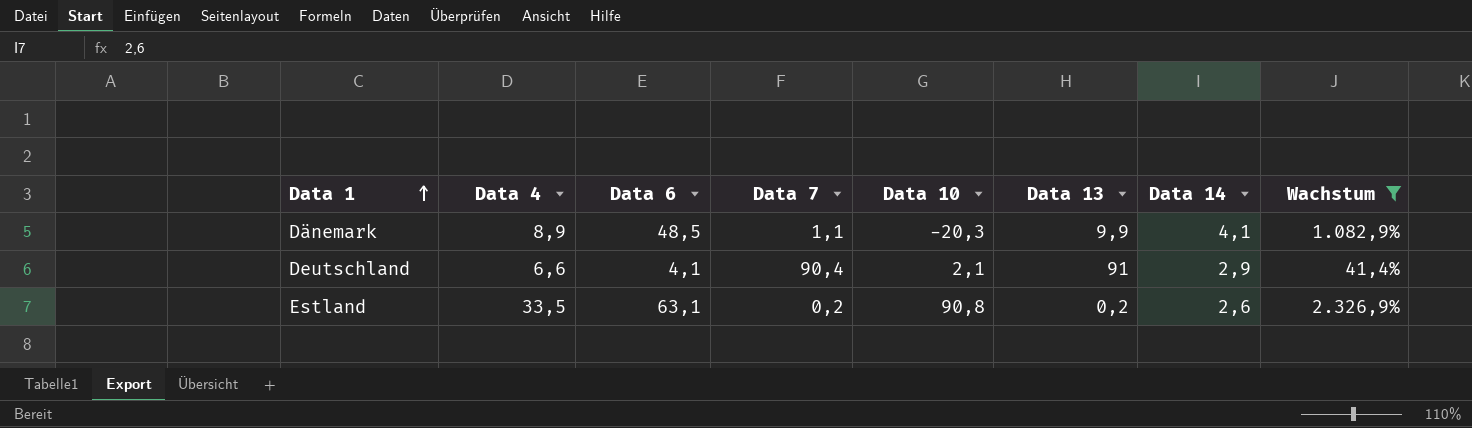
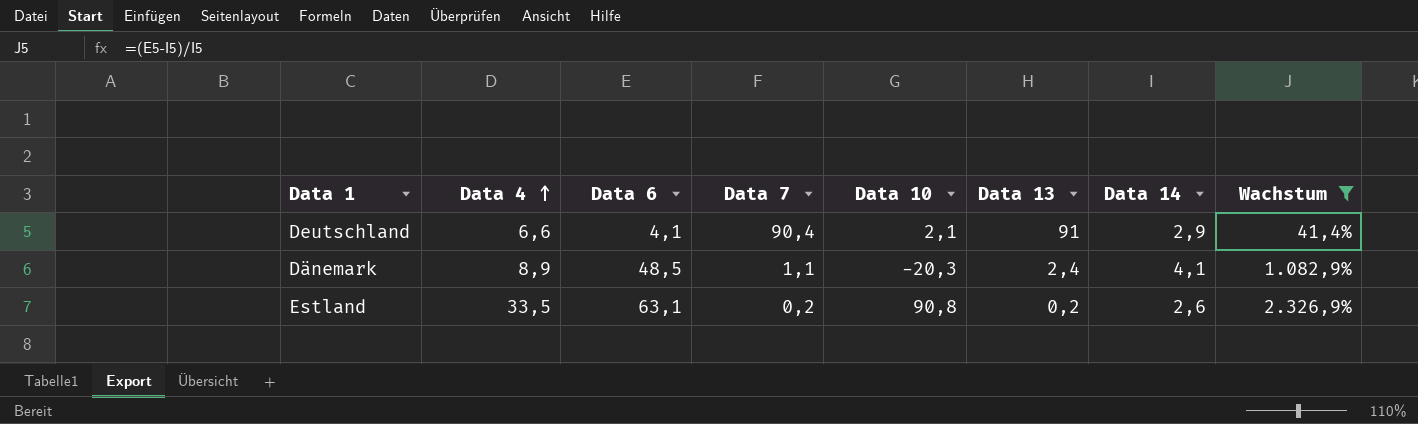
row order: Data 1 ascending -> Data 4 ascending
Dänemark | Data 13: 9,9 -> 2,4

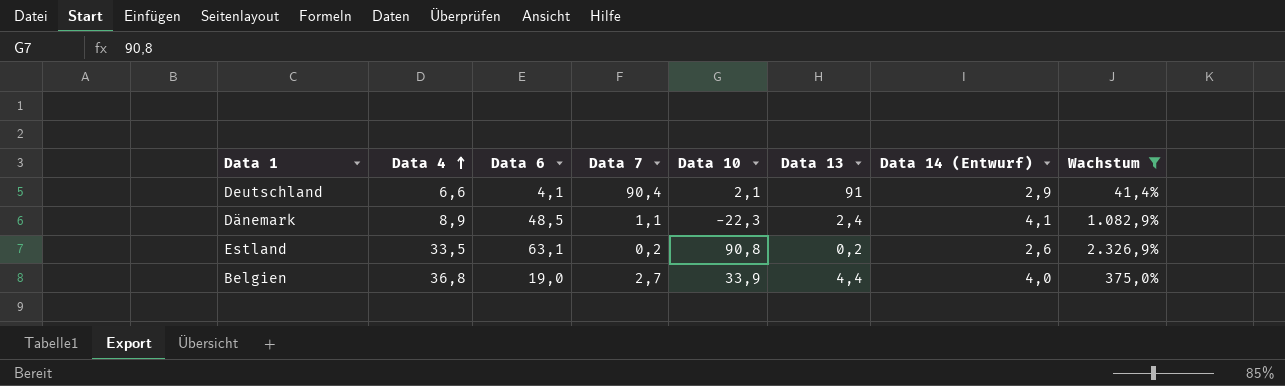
column name: Data 14 -> Data 14 (Entwurf)
Dänemark | Data 10: -20,3 -> -22,3
row Belgien: none -> 36,8 | 19,0 | 2,7 | 33,9 | 4,4 | 4,0 | 375,0%

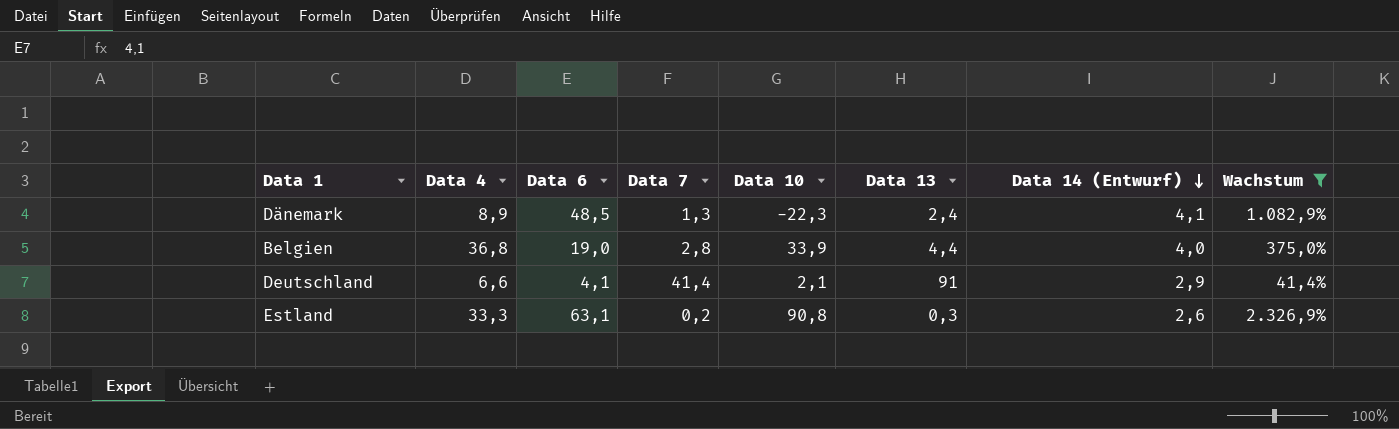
row order: Data 4 ascending -> Data 14 (Entwurf) descending
Dänemark | Data 7: 1,1 -> 1,3
Belgien | Data 7: 2,7 -> 2,8
Deutschland | Data 7: 90,4 -> 41,4
Estland | Data 4: 33,5 -> 33,3
Estland | Data 13: 0,2 -> 0,3

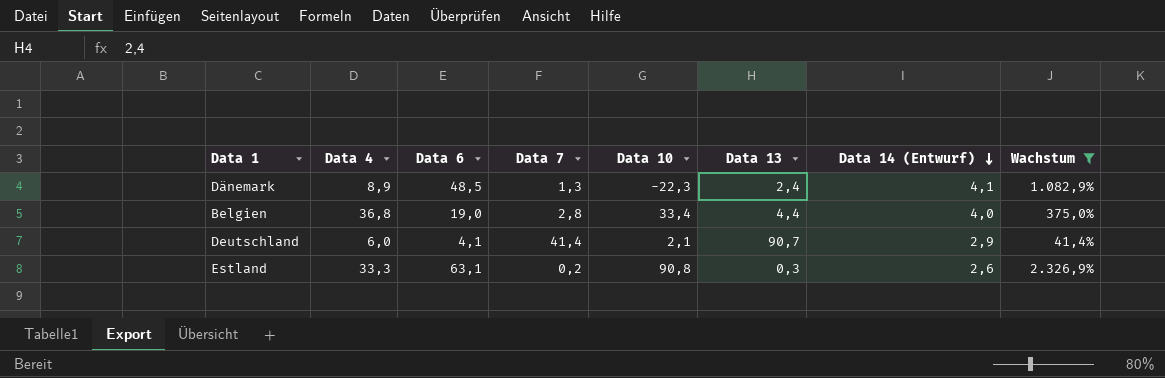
Belgien | Data 10: 33,9 -> 33,4
Deutschland | Data 4: 6,6 -> 6,0
Deutschland | Data 13: 91 -> 90,7

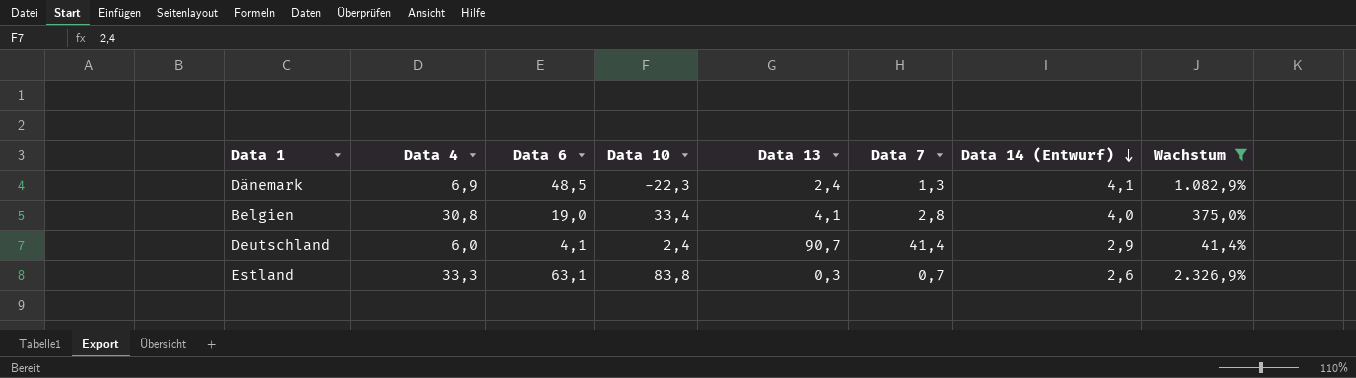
column Data 7 | position: 4 -> 6
Dänemark | Data 4: 8,9 -> 6,9
Belgien | Data 4: 36,8 -> 30,8
Belgien | Data 13: 4,4 -> 4,1
Deutschland | Data 10: 2,1 -> 2,4
Estland | Data 10: 90,8 -> 83,8
Estland | Data 7: 0,2 -> 0,7

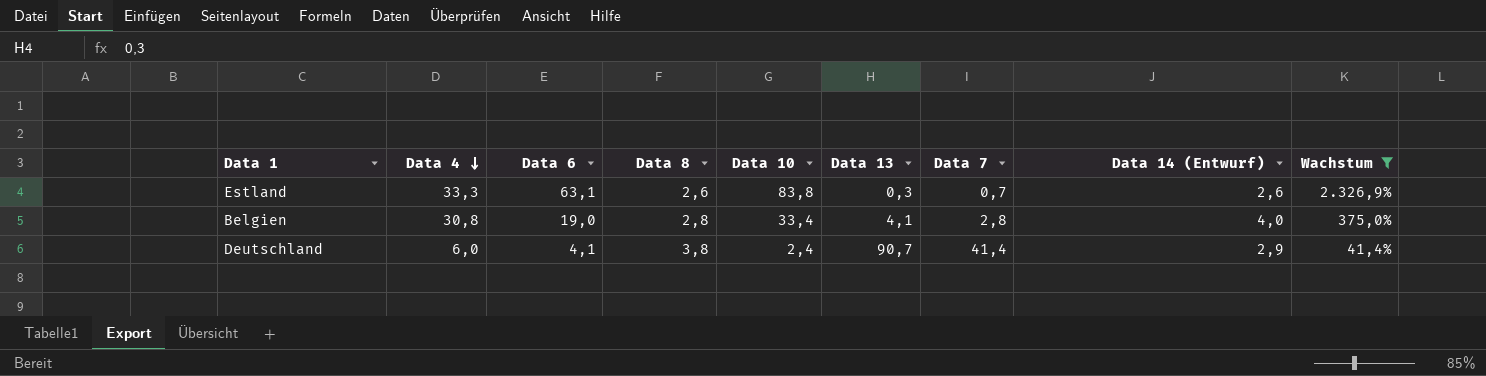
row order: Data 14 (Entwurf) descending -> Data 4 descending
column Data 8 | position: none -> 4
row Dänemark: 6,9 | 48,5 | -22,3 | 2,4 | 1,3 | 4,1 | 1.082,9% -> none

